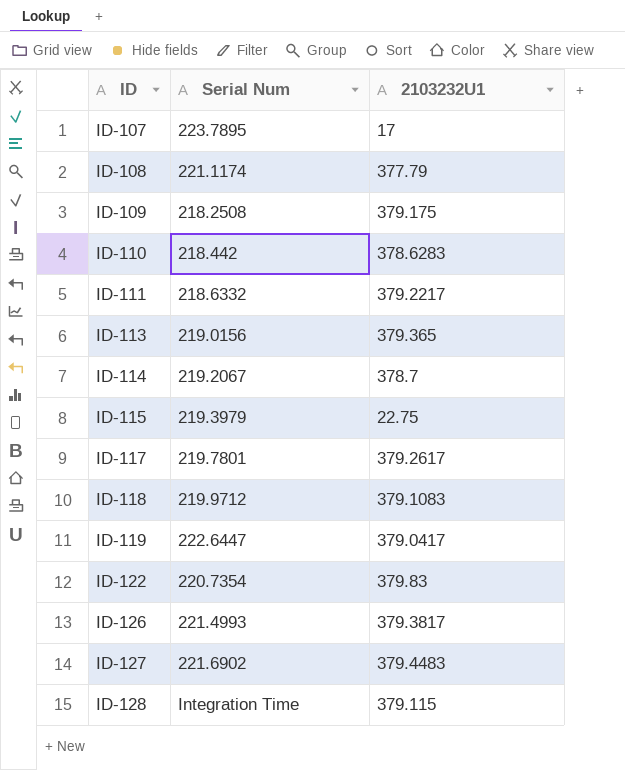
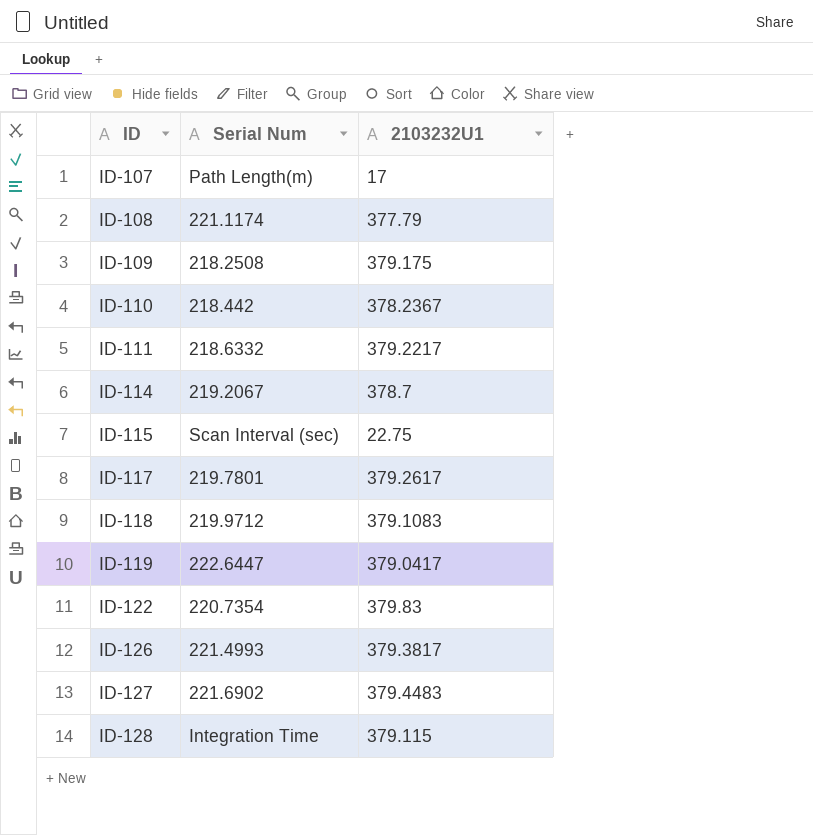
row ID-113: 219.0156 | 379.365 -> none
ID-107 | Serial Num: 223.7895 -> Path Length(m)
ID-110 | 2103232U1: 378.6283 -> 378.2367
ID-115 | Serial Num: 219.3979 -> Scan Interval (sec)

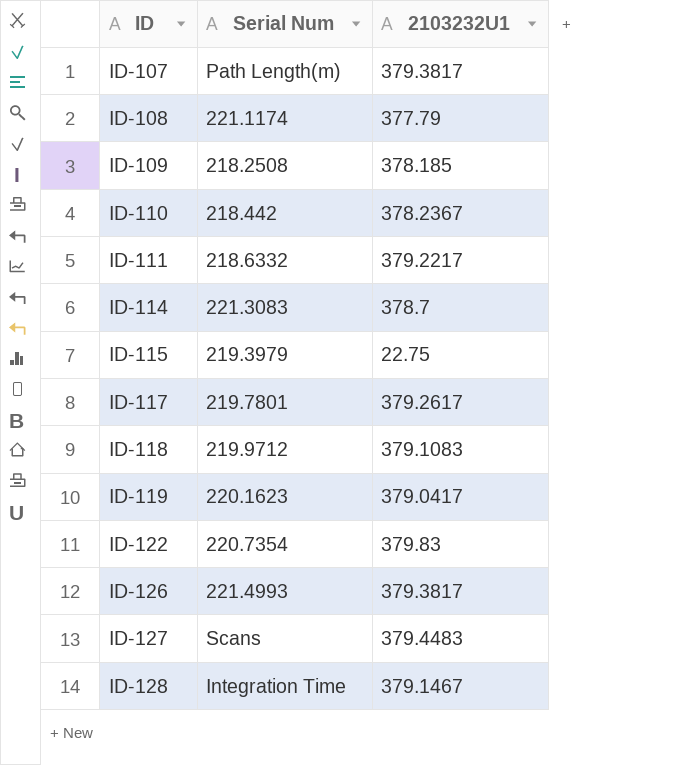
ID-107 | 2103232U1: 17 -> 379.3817
ID-109 | 2103232U1: 379.175 -> 378.185
ID-114 | Serial Num: 219.2067 -> 221.3083
ID-115 | Serial Num: Scan Interval (sec) -> 219.3979
ID-119 | Serial Num: 222.6447 -> 220.1623
ID-127 | Serial Num: 221.6902 -> Scans
ID-128 | 2103232U1: 379.115 -> 379.1467

